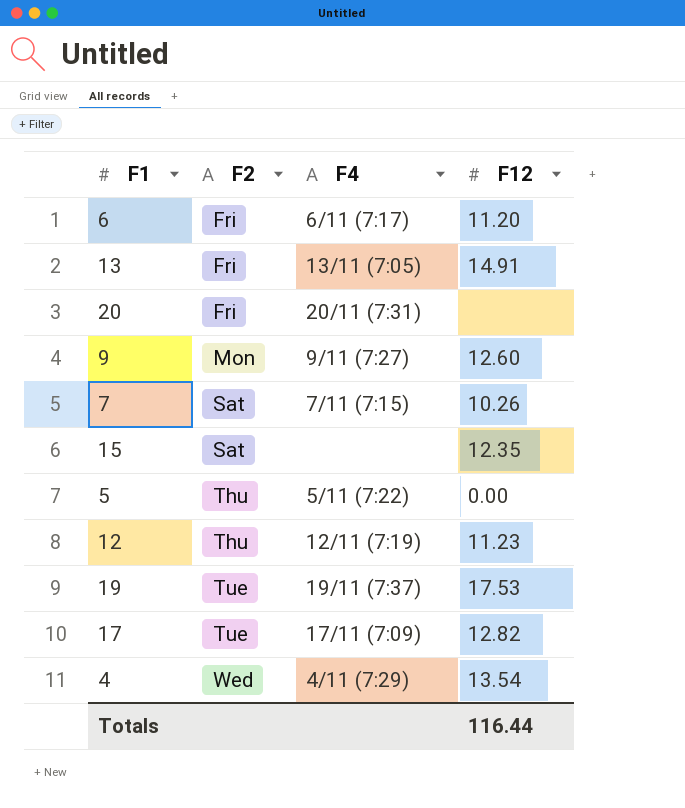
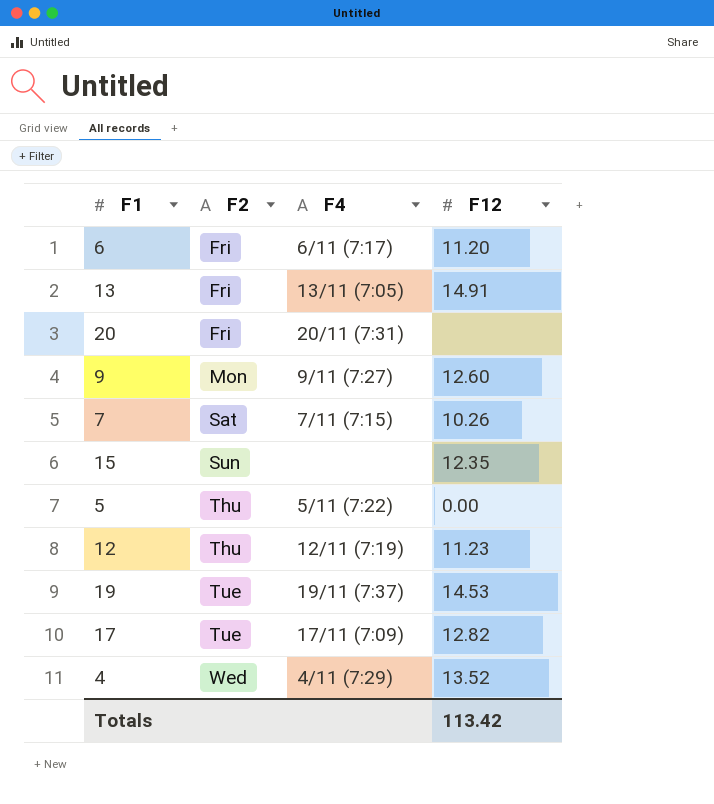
15 | F2: Sat -> Sun
19 | F12: 17.53 -> 14.53
4 | F12: 13.54 -> 13.52
Totals | F12: 116.44 -> 113.42

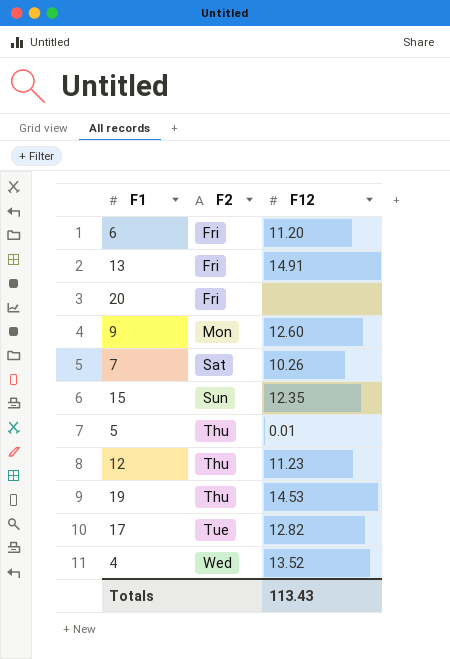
column F4 | position: 3 -> none
5 | F12: 0.00 -> 0.01
19 | F2: Tue -> Thu
Totals | F12: 113.42 -> 113.43

